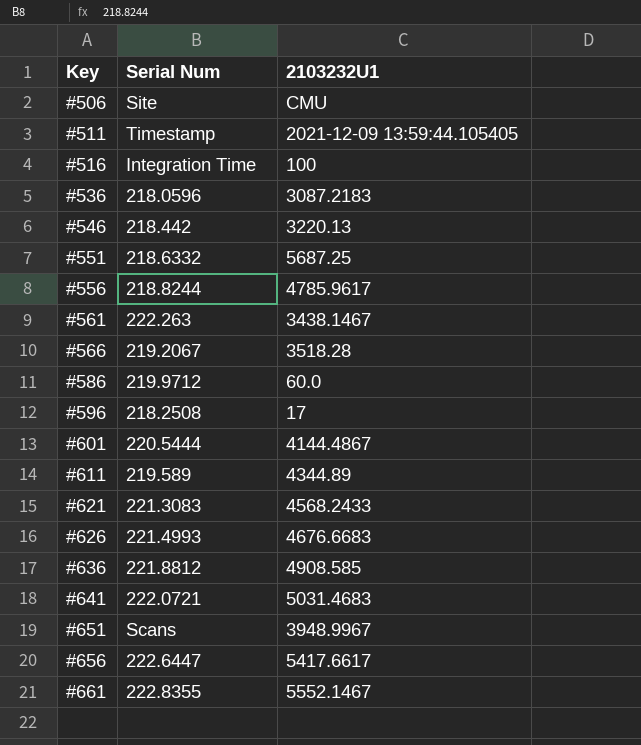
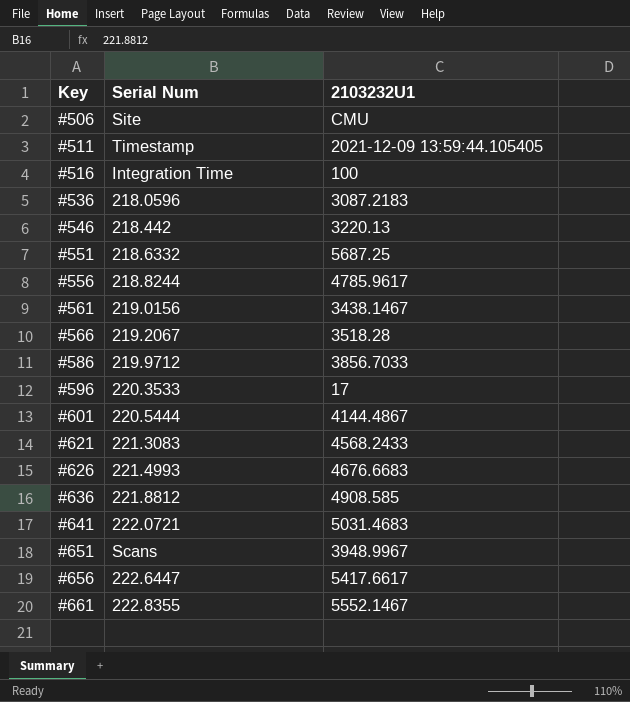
row #611: 219.589 | 4344.89 -> none
#561 | Serial Num: 222.263 -> 219.0156
#586 | 2103232U1: 60.0 -> 3856.7033
#596 | Serial Num: 218.2508 -> 220.3533

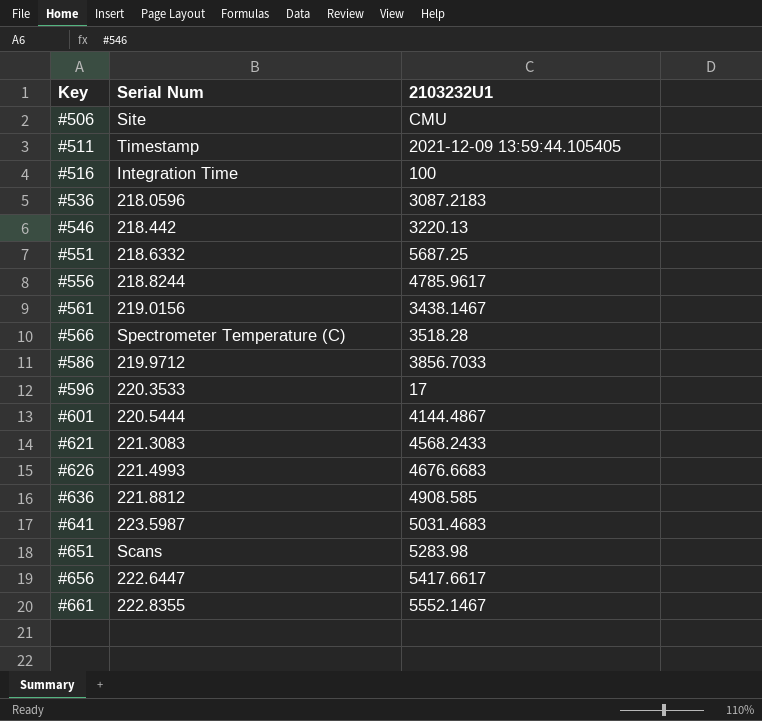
#566 | Serial Num: 219.2067 -> Spectrometer Temperature (C)
#641 | Serial Num: 222.0721 -> 223.5987
#651 | 2103232U1: 3948.9967 -> 5283.98

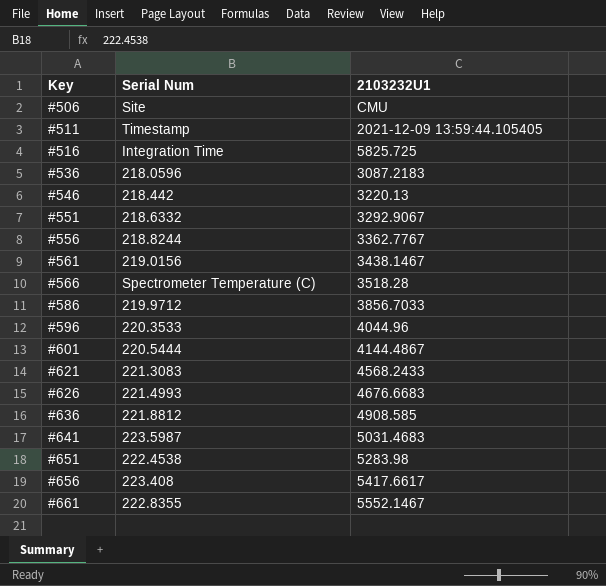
#516 | 2103232U1: 100 -> 5825.725
#551 | 2103232U1: 5687.25 -> 3292.9067
#556 | 2103232U1: 4785.9617 -> 3362.7767
#596 | 2103232U1: 17 -> 4044.96
#651 | Serial Num: Scans -> 222.4538
#656 | Serial Num: 222.6447 -> 223.408

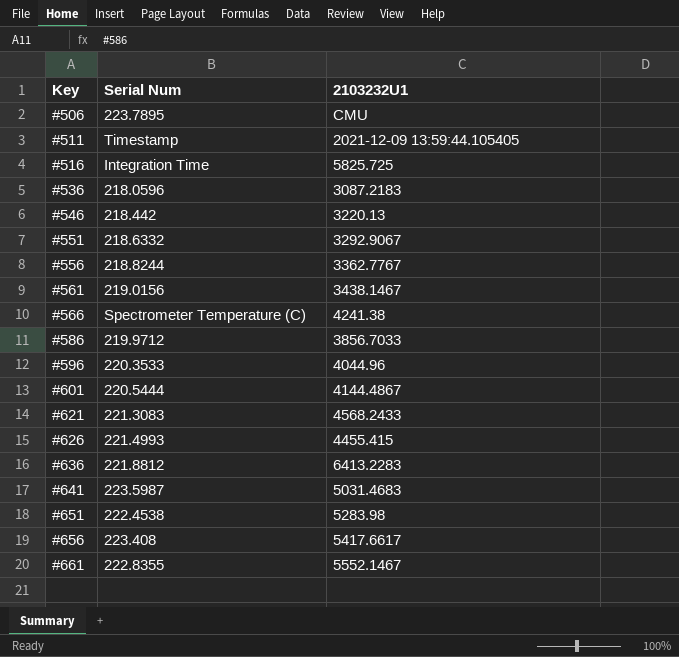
#506 | Serial Num: Site -> 223.7895
#566 | 2103232U1: 3518.28 -> 4241.38
#626 | 2103232U1: 4676.6683 -> 4455.415
#636 | 2103232U1: 4908.585 -> 6413.2283

